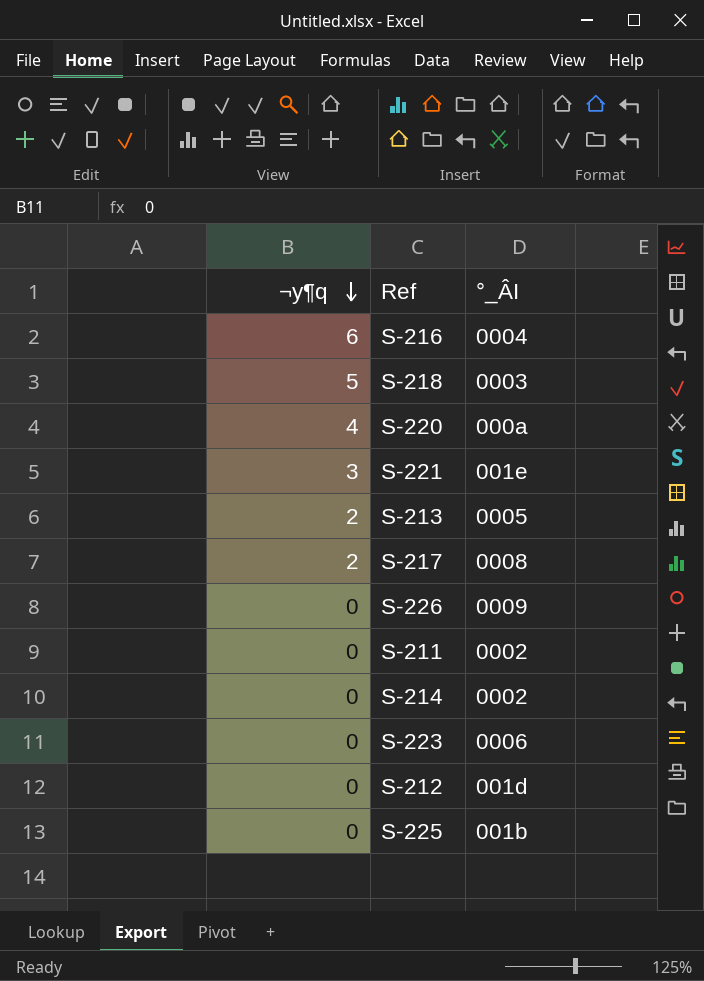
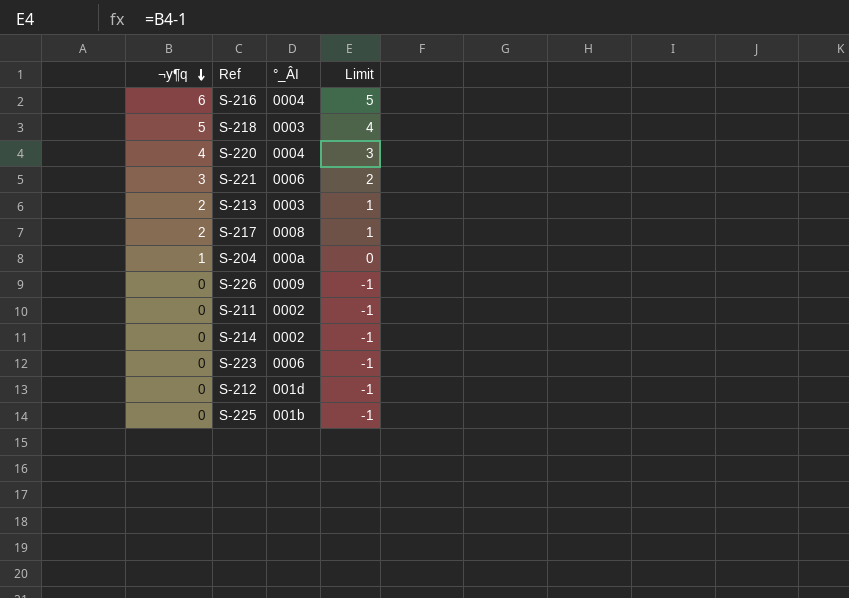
column Limit | formula: none -> [¬y¶q] - 1
S-220 | °_ÂI: 000a -> 0004
S-221 | °_ÂI: 001e -> 0006
S-213 | °_ÂI: 0005 -> 0003
row S-204: none -> 1 | 000a | 0

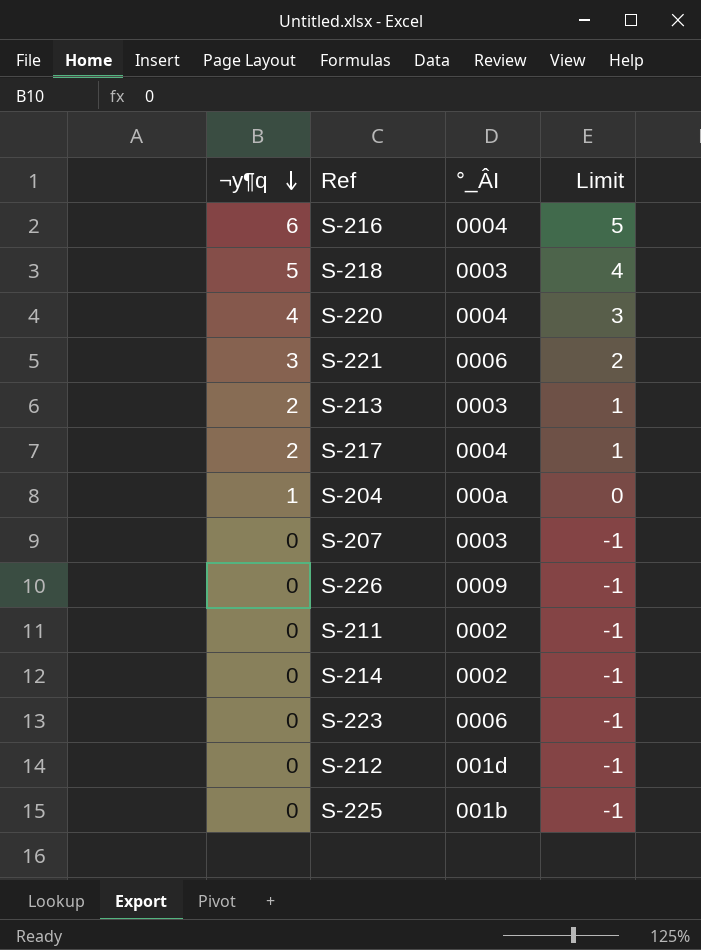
S-217 | °_ÂI: 0008 -> 0004
row S-207: none -> 0 | 0003 | -1

